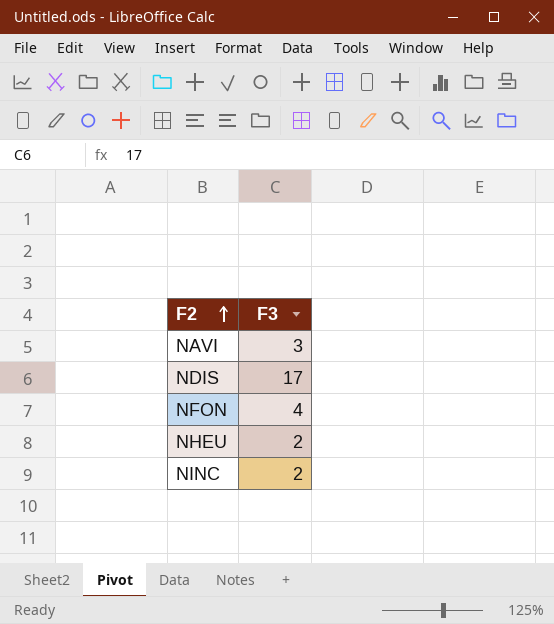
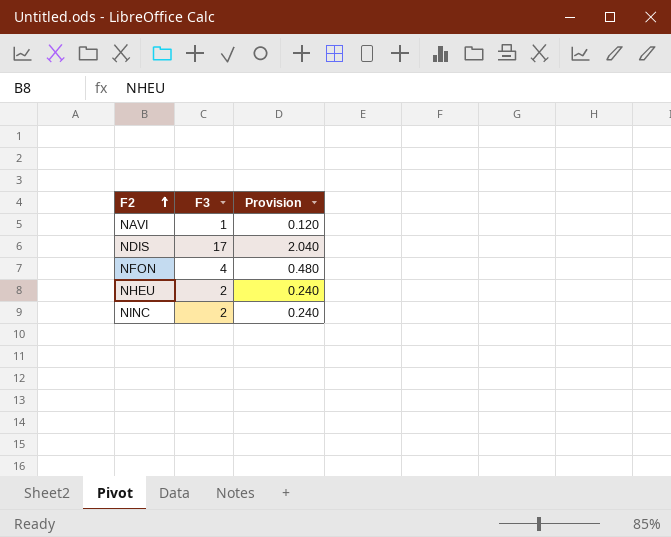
column Provision | formula: none -> [F3] * 0.12
NAVI | F3: 3 -> 1

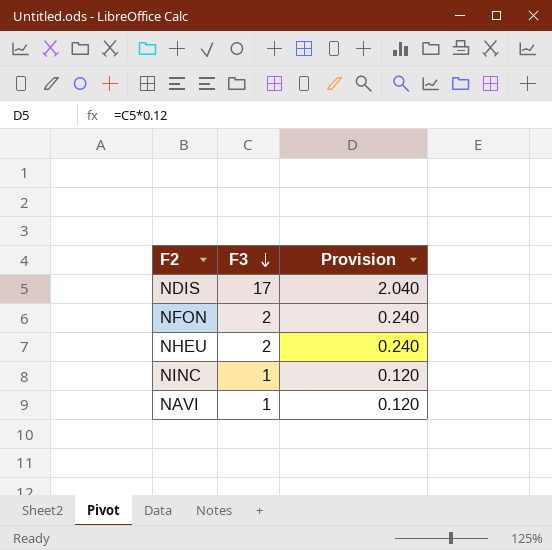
row order: F2 ascending -> F3 descending
NFON | F3: 4 -> 2
NFON | Provision: 0.480 -> 0.240
NINC | F3: 2 -> 1
NINC | Provision: 0.240 -> 0.120

